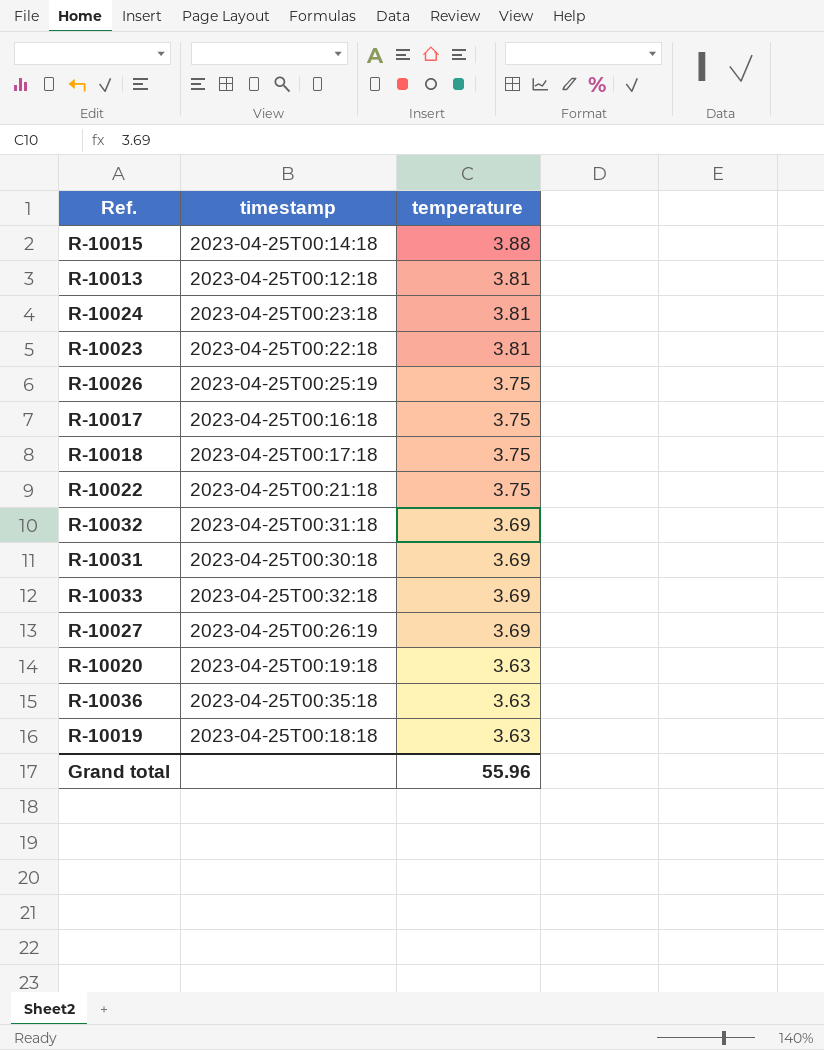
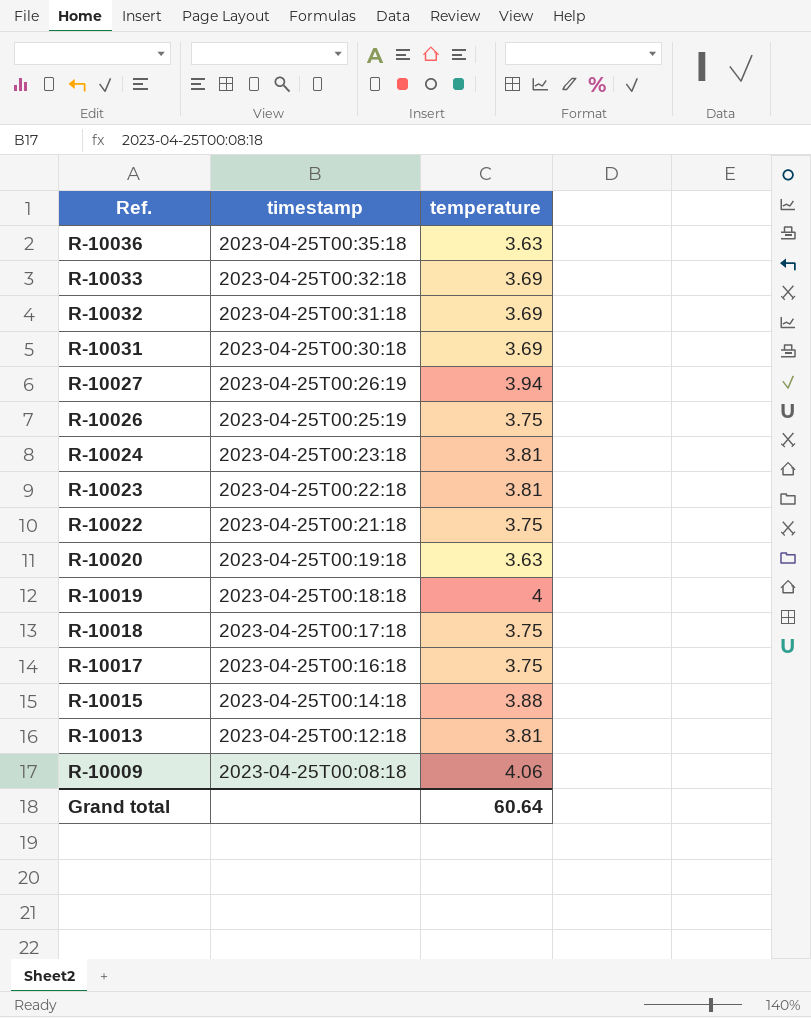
row order: temperature descending -> Ref. descending
R-10027 | temperature: 3.69 -> 3.94
R-10019 | temperature: 3.63 -> 4
row R-10009: none -> 2023-04-25T00:08:18 | 4.06
Grand total | temperature: 55.96 -> 60.64

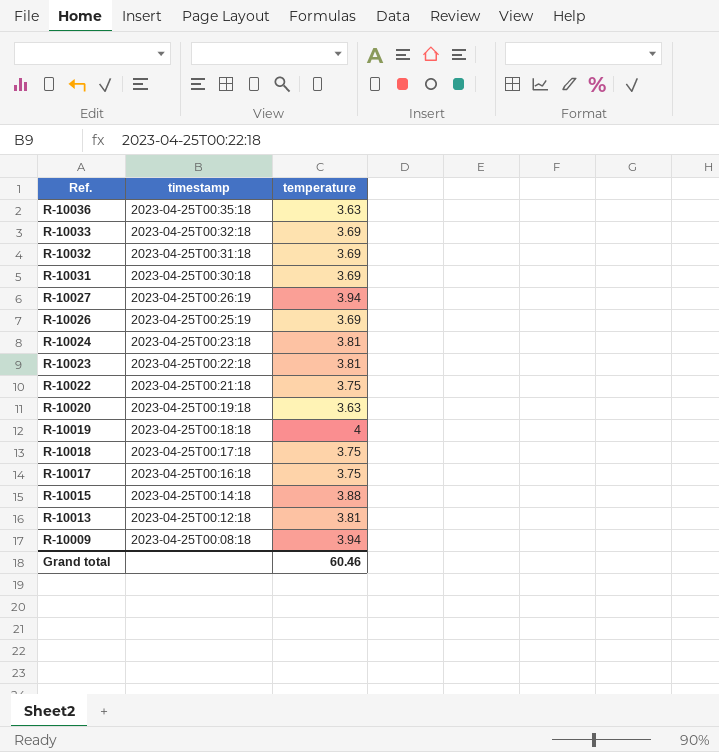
R-10026 | temperature: 3.75 -> 3.69
R-10009 | temperature: 4.06 -> 3.94
Grand total | temperature: 60.64 -> 60.46

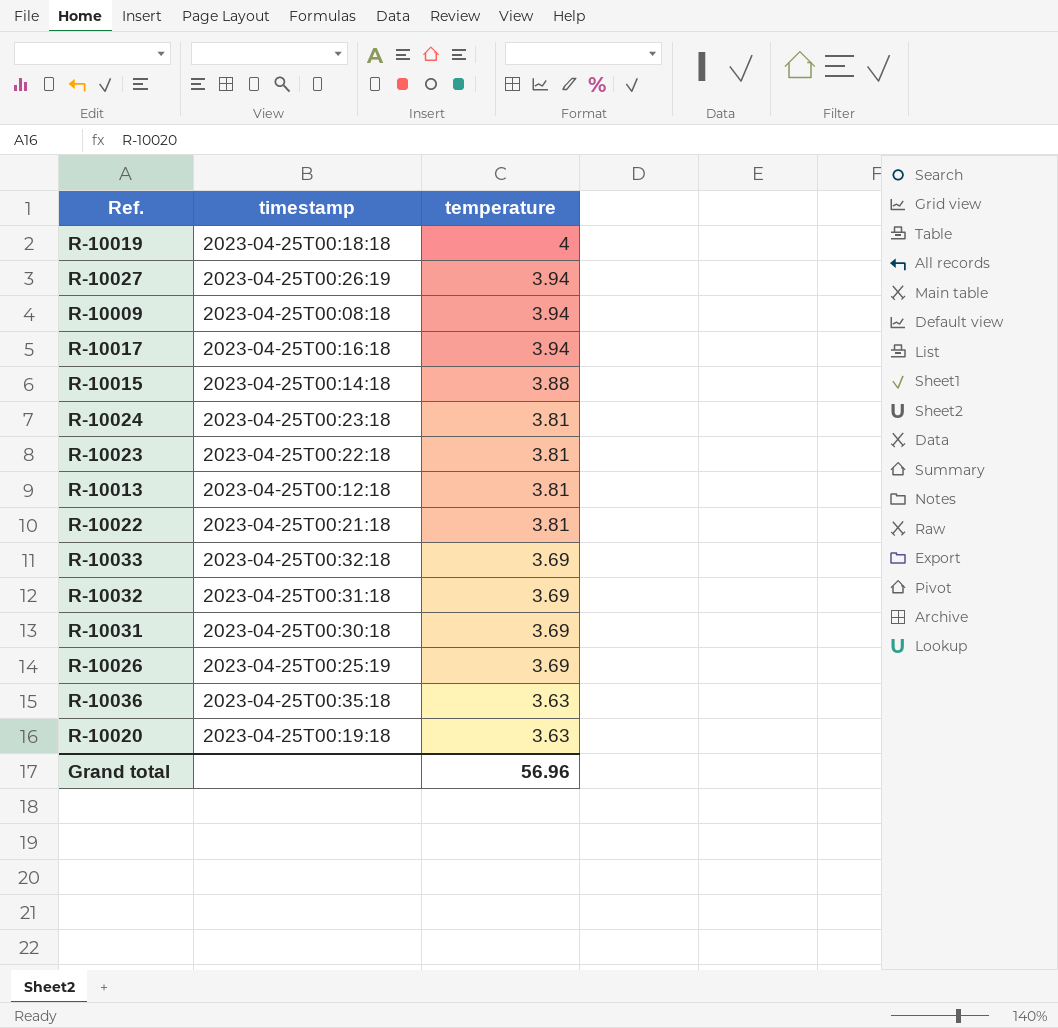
row order: Ref. descending -> temperature descending
row R-10018: 2023-04-25T00:17:18 | 3.75 -> none
R-10017 | temperature: 3.75 -> 3.94
R-10022 | temperature: 3.75 -> 3.81
Grand total | temperature: 60.46 -> 56.96

